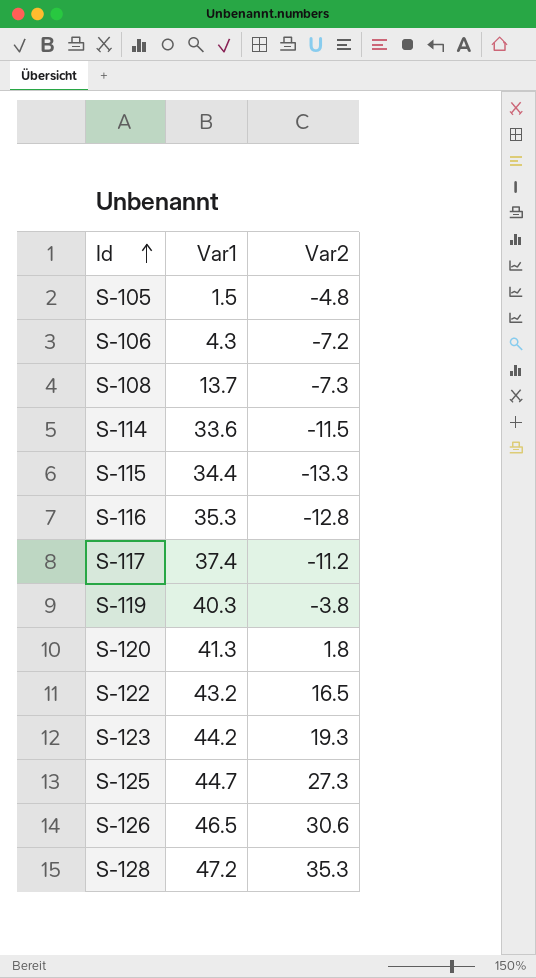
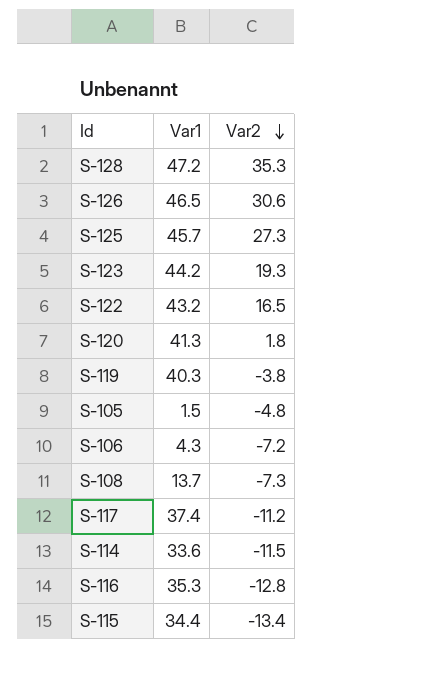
row order: Id ascending -> Var2 descending
S-125 | Var1: 44.7 -> 45.7
S-115 | Var2: -13.3 -> -13.4

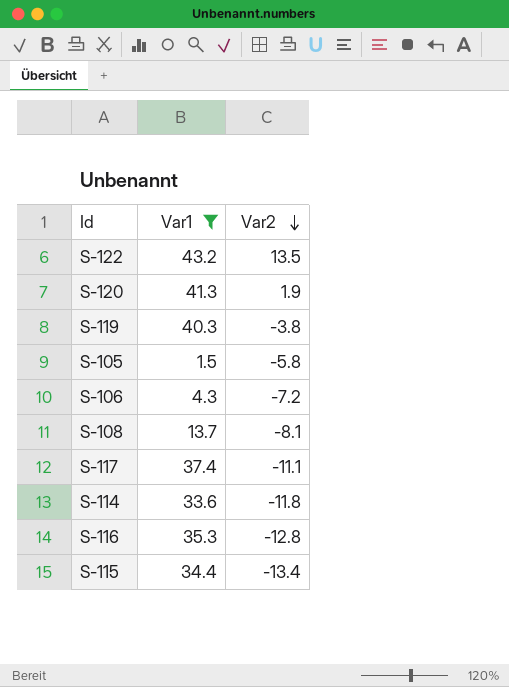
filter: none -> Var1 <= 43.2
S-122 | Var2: 16.5 -> 13.5
S-120 | Var2: 1.8 -> 1.9
S-105 | Var2: -4.8 -> -5.8
S-108 | Var2: -7.3 -> -8.1
S-117 | Var2: -11.2 -> -11.1
S-114 | Var2: -11.5 -> -11.8

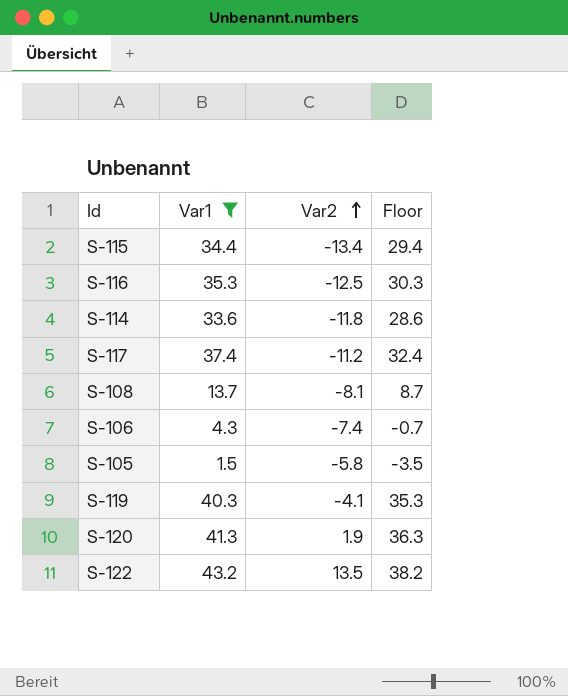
row order: Var2 descending -> Var2 ascending
column Floor | formula: none -> [Var1] - 5
S-116 | Var2: -12.8 -> -12.5
S-117 | Var2: -11.1 -> -11.2
S-106 | Var2: -7.2 -> -7.4
S-119 | Var2: -3.8 -> -4.1

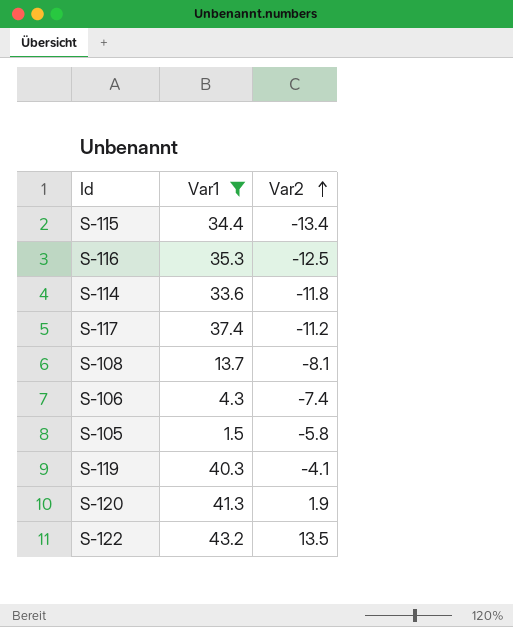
column Floor | formula: [Var1] - 5 -> none

